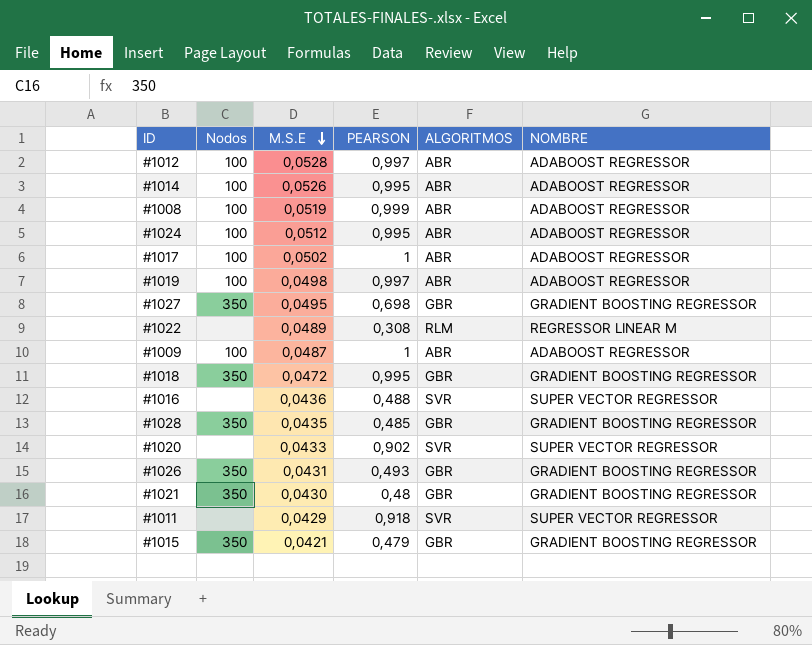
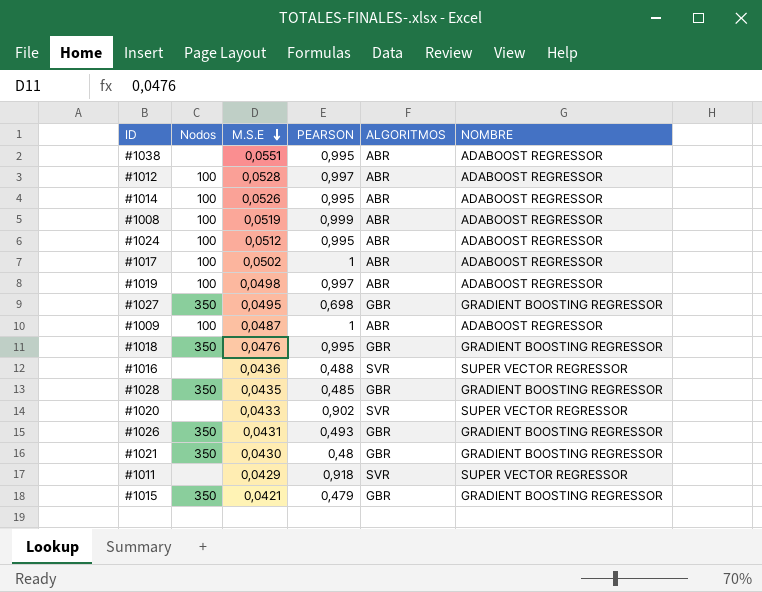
row #1022: none | 0,0489 | 0,308 | RLM | REGRESSOR LINEAR M -> none
row #1038: none -> none | 0,0551 | 0,995 | ABR | ADABOOST REGRESSOR
#1018 | M.S.E: 0,0472 -> 0,0476

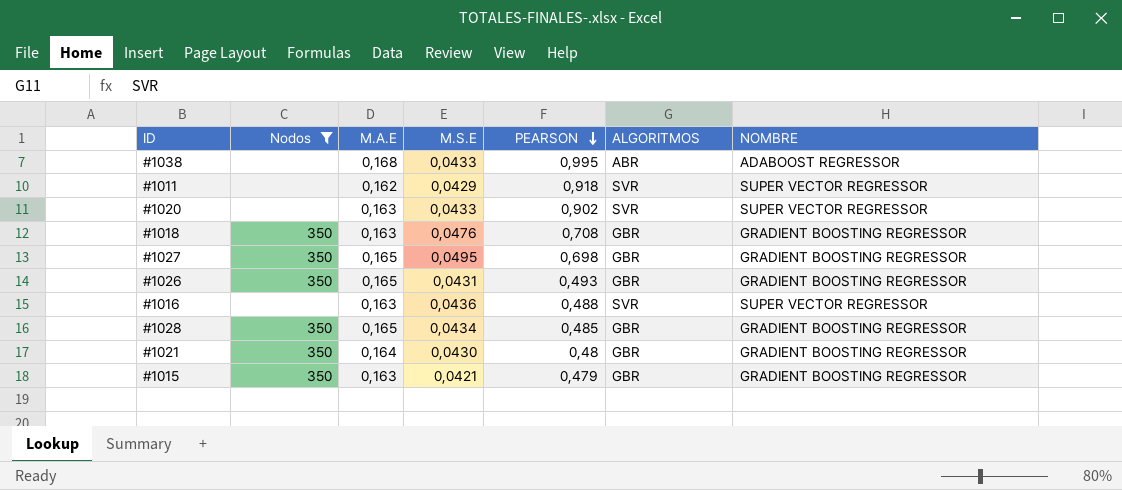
filter: none -> Nodos != 100
row order: M.S.E descending -> PEARSON descending
column M.A.E | position: none -> 3
#1038 | M.S.E: 0,0551 -> 0,0433
#1018 | PEARSON: 0,995 -> 0,708
#1028 | M.S.E: 0,0435 -> 0,0434

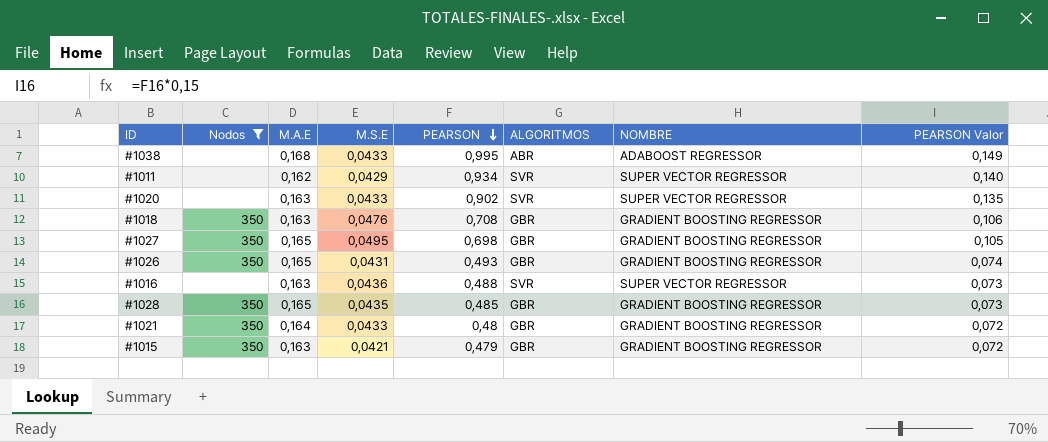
column PEARSON Valor | formula: none -> [PEARSON] * 0,15
#1011 | PEARSON: 0,918 -> 0,934
#1028 | M.S.E: 0,0434 -> 0,0435
#1021 | M.S.E: 0,0430 -> 0,0433

